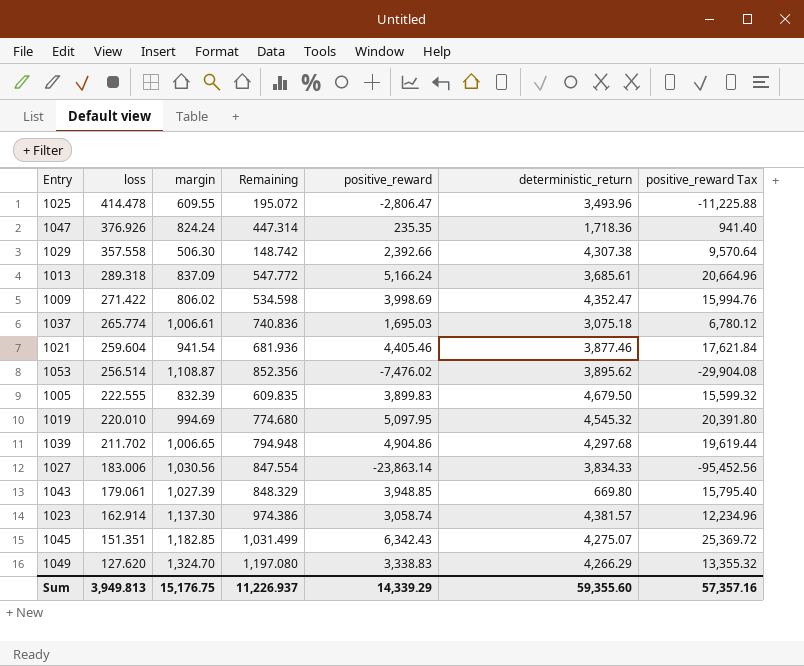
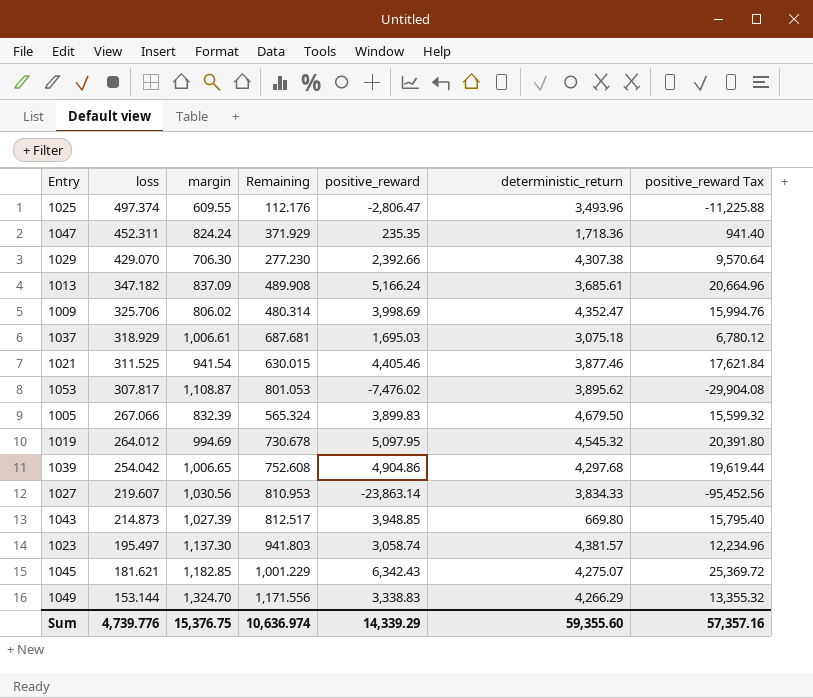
1025 | loss: 414.478 -> 497.374
1025 | Remaining: 195.072 -> 112.176
1047 | loss: 376.926 -> 452.311
1047 | Remaining: 447.314 -> 371.929
1029 | loss: 357.558 -> 429.070
1029 | margin: 506.30 -> 706.30
1029 | Remaining: 148.742 -> 277.230
1013 | loss: 289.318 -> 347.182
1013 | Remaining: 547.772 -> 489.908
1009 | loss: 271.422 -> 325.706
1009 | Remaining: 534.598 -> 480.314
1037 | loss: 265.774 -> 318.929
1037 | Remaining: 740.836 -> 687.681
1021 | loss: 259.604 -> 311.525
1021 | Remaining: 681.936 -> 630.015
1053 | loss: 256.514 -> 307.817
1053 | Remaining: 852.356 -> 801.053
1005 | loss: 222.555 -> 267.066
1005 | Remaining: 609.835 -> 565.324
1019 | loss: 220.010 -> 264.012
1019 | Remaining: 774.680 -> 730.678
1039 | loss: 211.702 -> 254.042
1039 | Remaining: 794.948 -> 752.608
1027 | loss: 183.006 -> 219.607
1027 | Remaining: 847.554 -> 810.953
1043 | loss: 179.061 -> 214.873
1043 | Remaining: 848.329 -> 812.517
1023 | loss: 162.914 -> 195.497
1023 | Remaining: 974.386 -> 941.803
1045 | loss: 151.351 -> 181.621
1045 | Remaining: 1,031.499 -> 1,001.229
1049 | loss: 127.620 -> 153.144
1049 | Remaining: 1,197.080 -> 1,171.556
Sum | loss: 3,949.813 -> 4,739.776
Sum | margin: 15,176.75 -> 15,376.75
Sum | Remaining: 11,226.937 -> 10,636.974

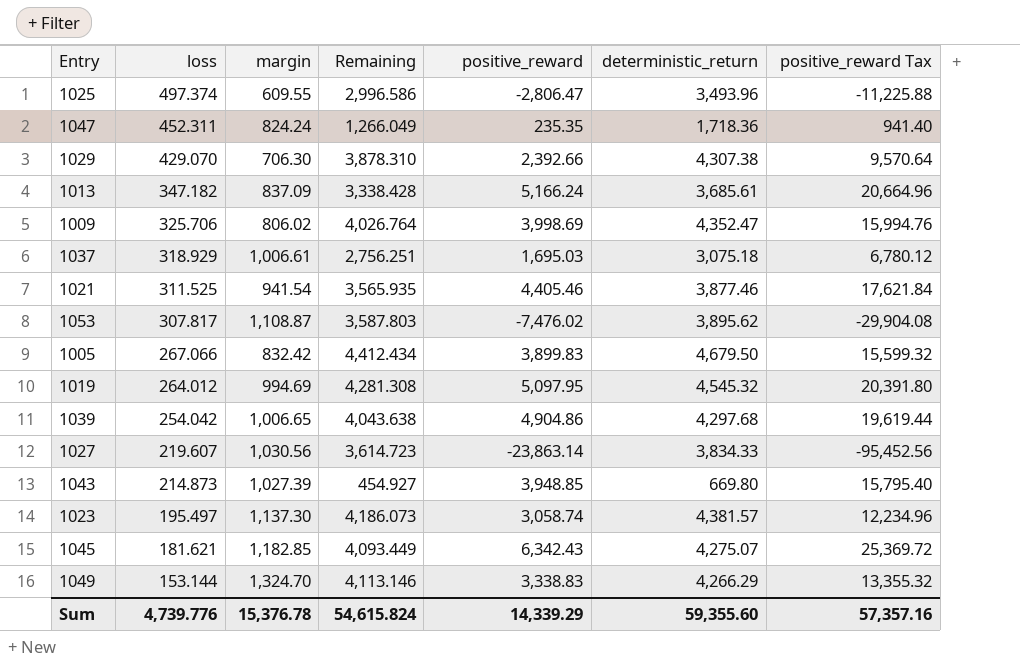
column Remaining | formula: [margin] - [loss] -> [deterministic_return] - [loss]
1005 | margin: 832.39 -> 832.42
Sum | margin: 15,376.75 -> 15,376.78
Sum | Remaining: 10,636.974 -> 54,615.824

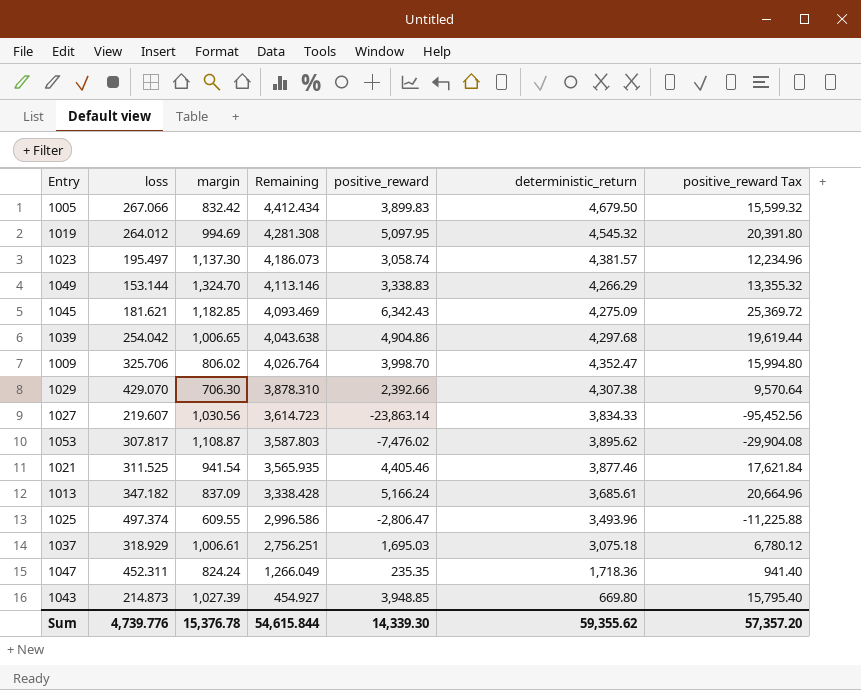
row order: loss descending -> Remaining descending
1045 | Remaining: 4,093.449 -> 4,093.469
1045 | deterministic_return: 4,275.07 -> 4,275.09
1009 | positive_reward: 3,998.69 -> 3,998.70
1009 | positive_reward Tax: 15,994.76 -> 15,994.80
Sum | Remaining: 54,615.824 -> 54,615.844
Sum | positive_reward: 14,339.29 -> 14,339.30
Sum | deterministic_return: 59,355.60 -> 59,355.62
Sum | positive_reward Tax: 57,357.16 -> 57,357.20

